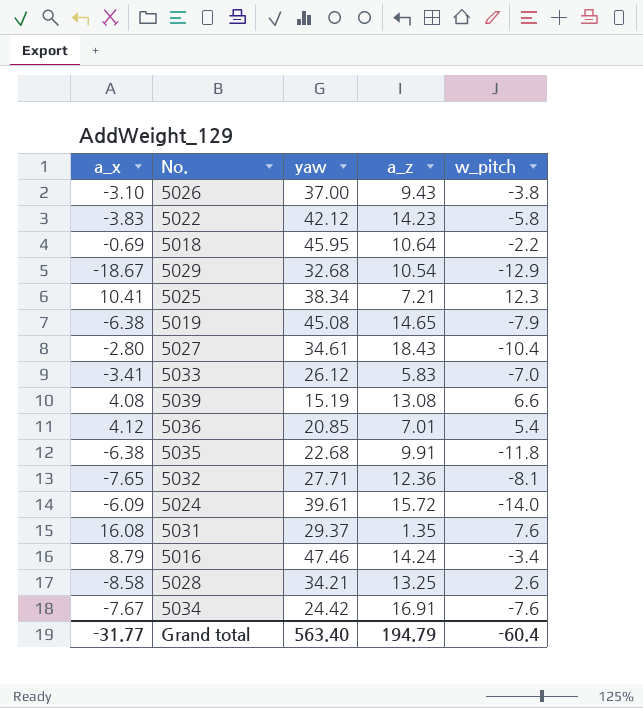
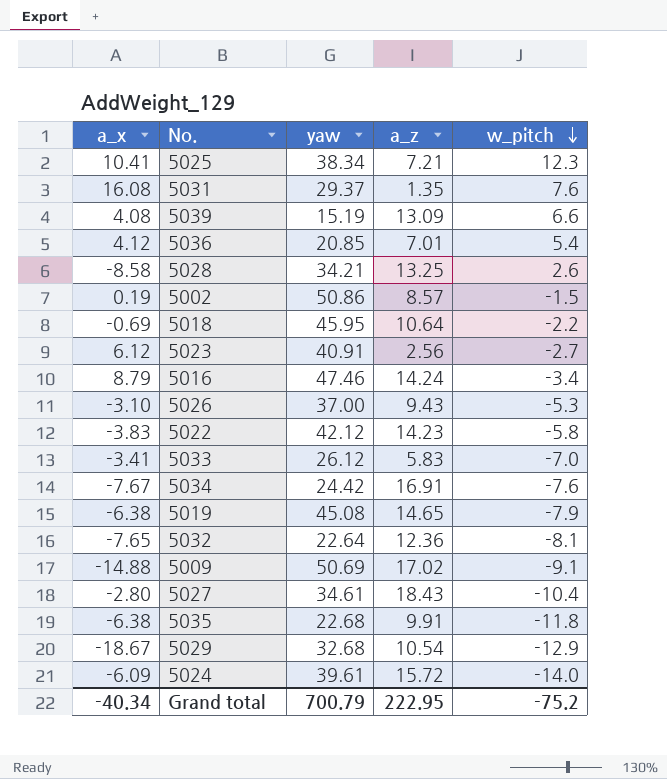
row order: none -> w_pitch descending
5039 | a_z: 13.08 -> 13.09
row 5002: none -> 0.19 | 50.86 | 8.57 | -1.5
row 5023: none -> 6.12 | 40.91 | 2.56 | -2.7
5026 | w_pitch: -3.8 -> -5.3
5032 | yaw: 27.71 -> 22.64
row 5009: none -> -14.88 | 50.69 | 17.02 | -9.1
Grand total | a_x: -31.77 -> -40.34
Grand total | yaw: 563.40 -> 700.79
Grand total | a_z: 194.79 -> 222.95
Grand total | w_pitch: -60.4 -> -75.2

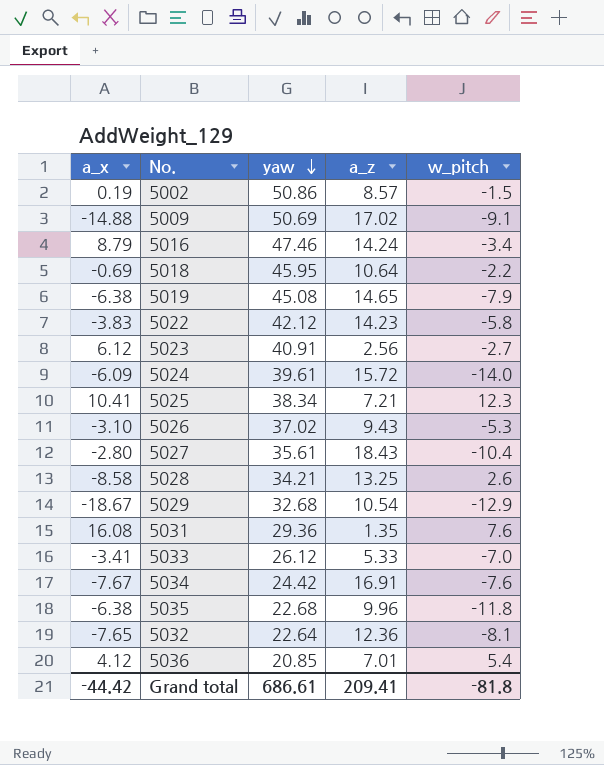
row order: w_pitch descending -> yaw descending
row 5039: 4.08 | 15.19 | 13.09 | 6.6 -> none
5026 | yaw: 37.00 -> 37.02
5027 | yaw: 34.61 -> 35.61
5031 | yaw: 29.37 -> 29.36
5033 | a_z: 5.83 -> 5.33
5035 | a_z: 9.91 -> 9.96
Grand total | a_x: -40.34 -> -44.42
Grand total | yaw: 700.79 -> 686.61
Grand total | a_z: 222.95 -> 209.41
Grand total | w_pitch: -75.2 -> -81.8

